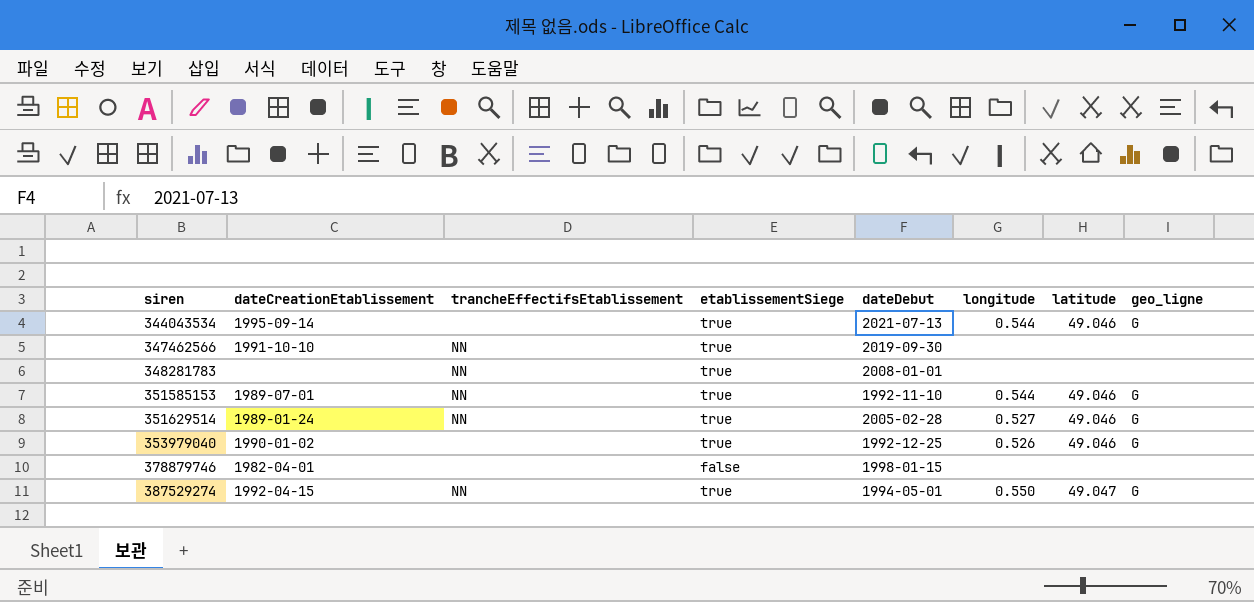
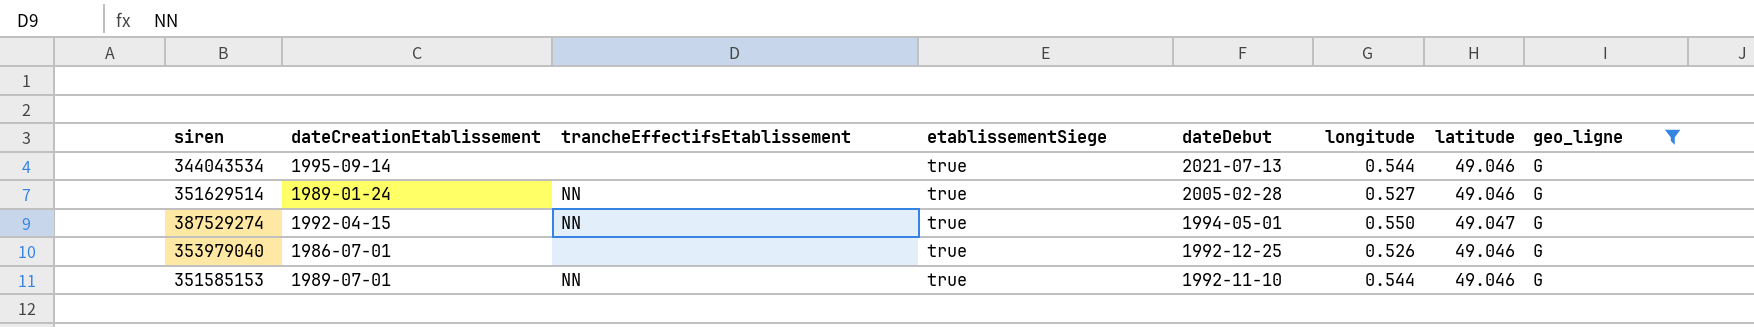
filter: none -> geo_ligne = G
row order: siren ascending -> dateDebut descending
353979040 | dateCreationEtablissement: 1990-01-02 -> 1986-07-01

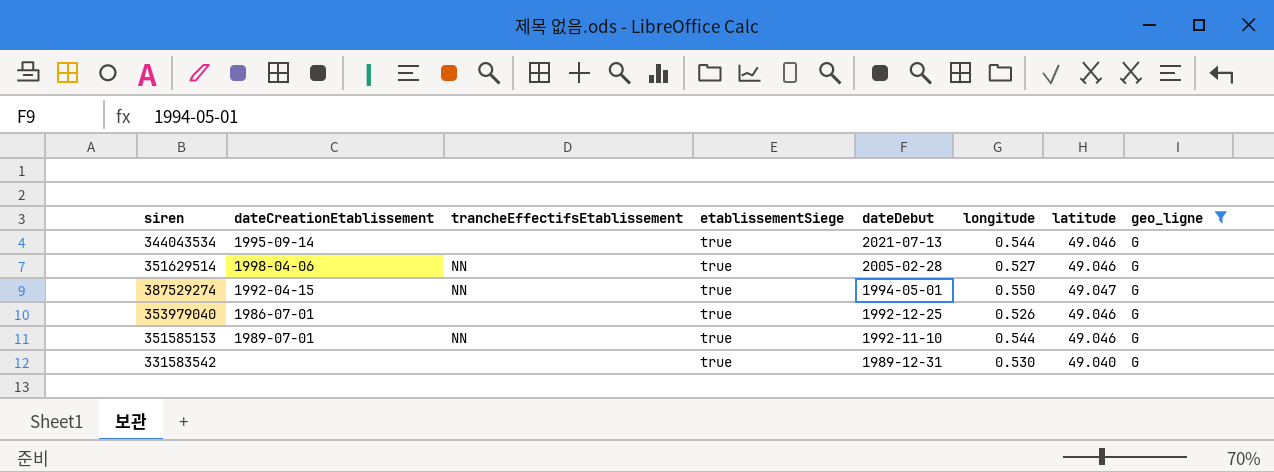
351629514 | dateCreationEtablissement: 1989-01-24 -> 1998-04-06
row 331583542: none -> none | none | true | 1989-12-31 | 0.530 | 49.040 | G

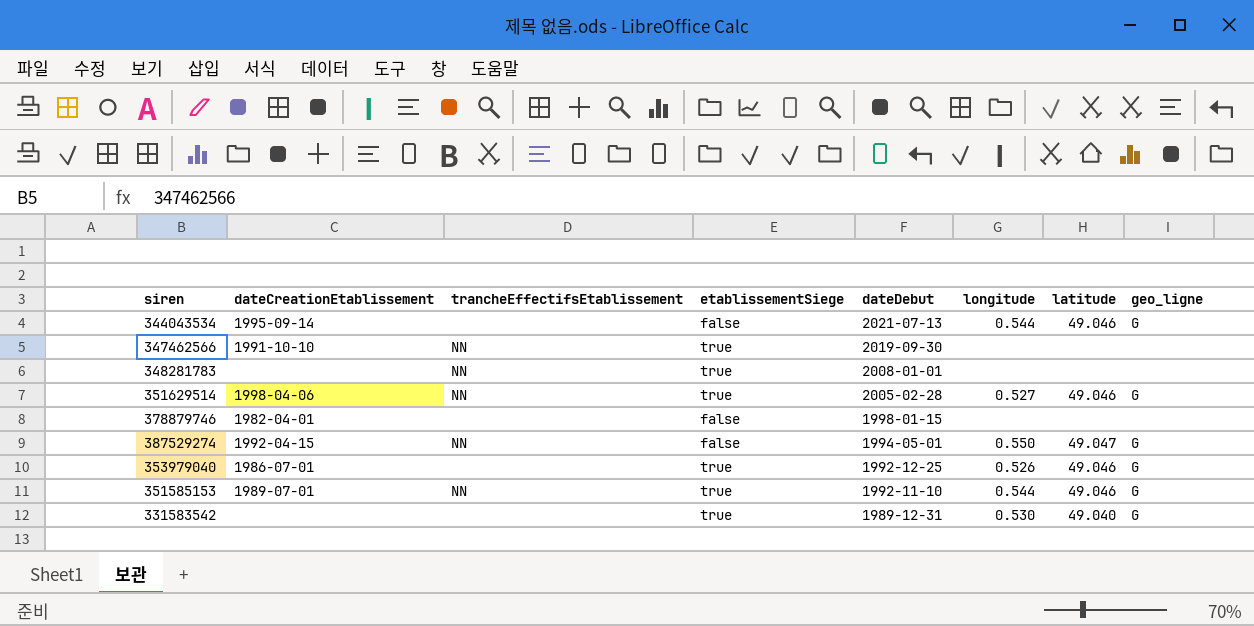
filter: geo_ligne = G -> none
344043534 | etablissementSiege: true -> false
387529274 | etablissementSiege: true -> false

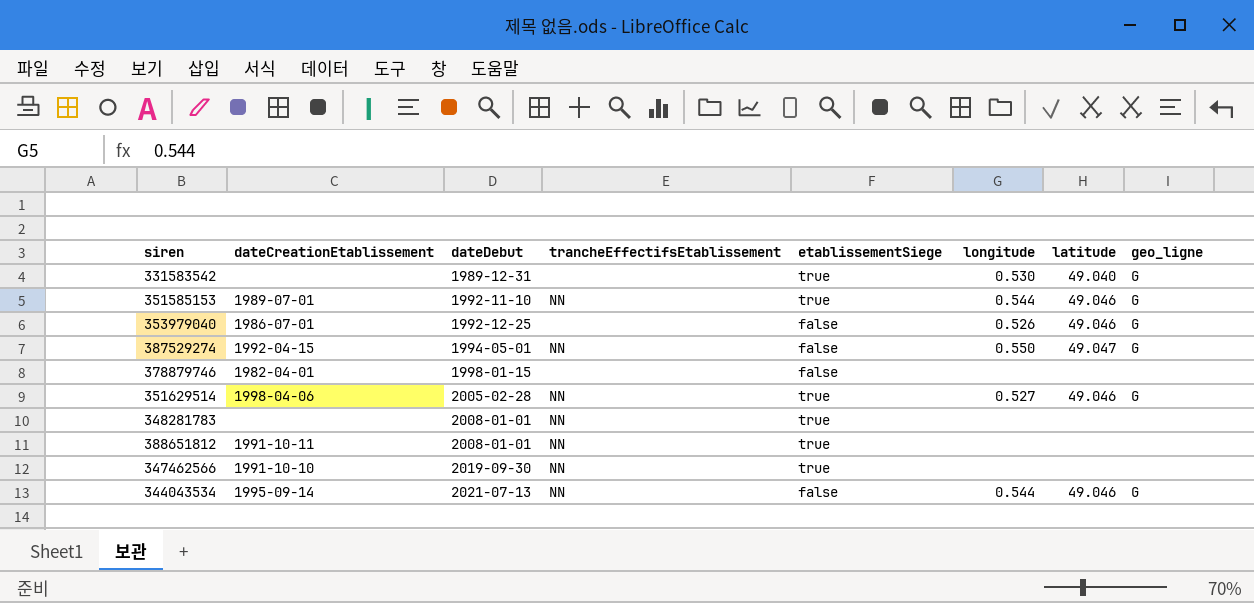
row order: dateDebut descending -> dateDebut ascending
column dateDebut | position: 5 -> 3
353979040 | etablissementSiege: true -> false
row 388651812: none -> 1991-10-11 | 2008-01-01 | NN | true | none | none | none
344043534 | trancheEffectifsEtablissement: none -> NN

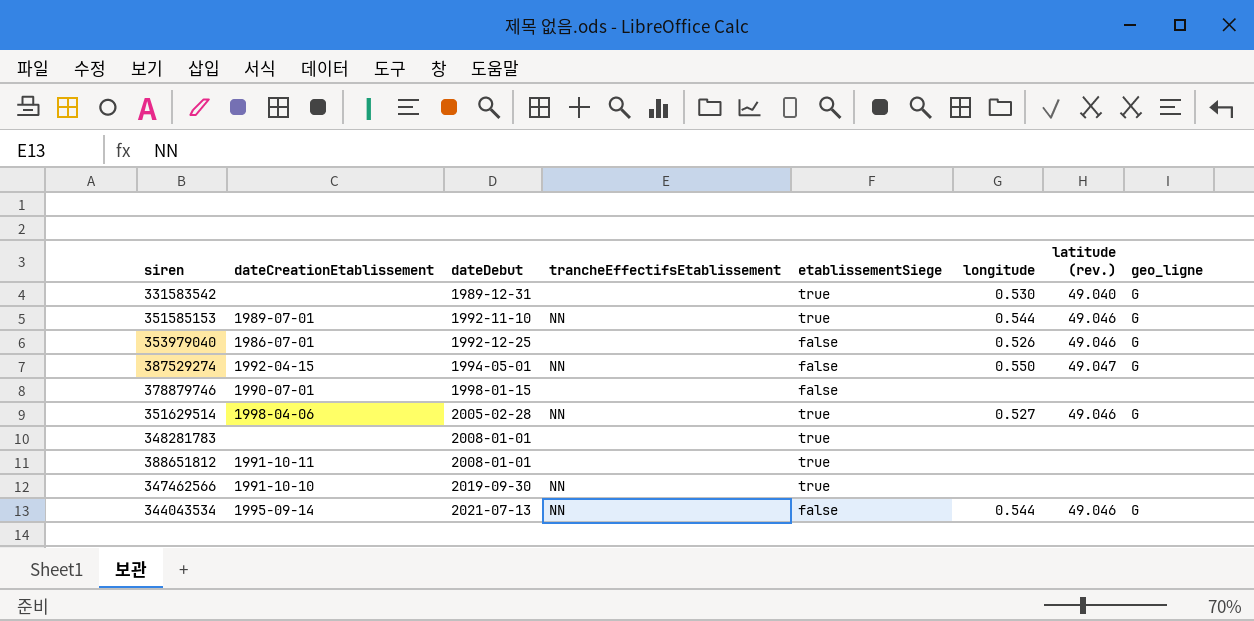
column name: latitude -> latitude (rev.)
378879746 | dateCreationEtablissement: 1982-04-01 -> 1990-07-01
348281783 | trancheEffectifsEtablissement: NN -> none
388651812 | trancheEffectifsEtablissement: NN -> none

